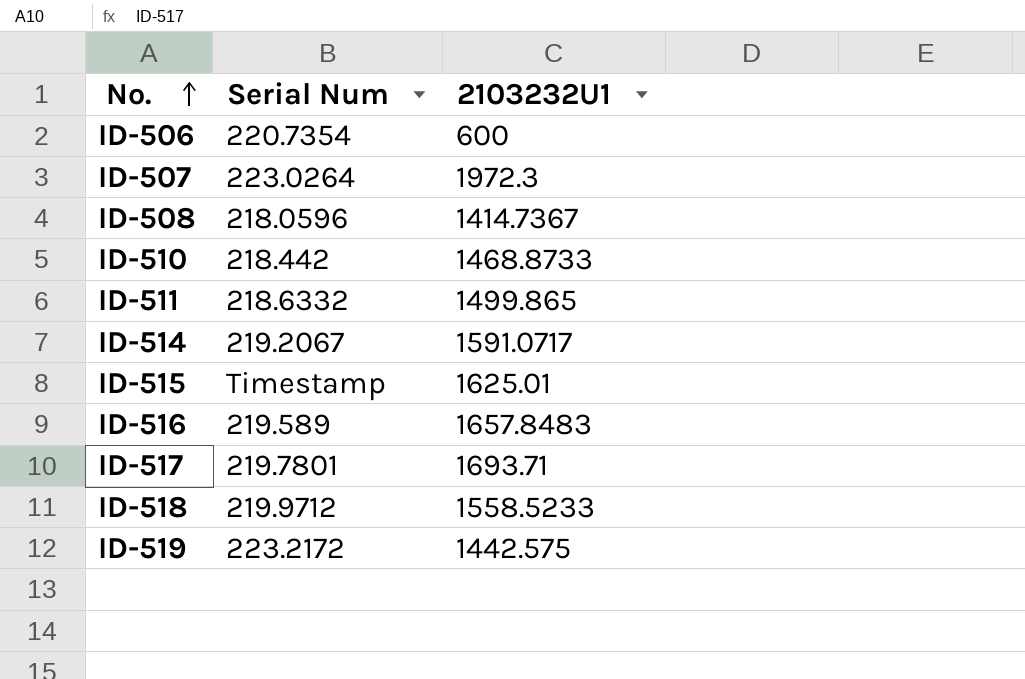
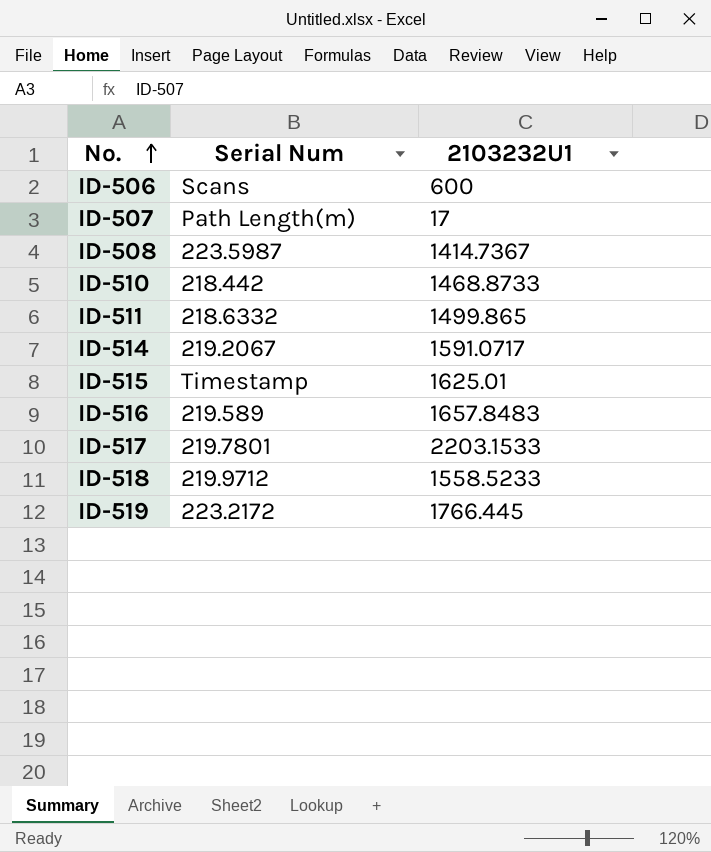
ID-506 | Serial Num: 220.7354 -> Scans
ID-507 | Serial Num: 223.0264 -> Path Length(m)
ID-507 | 2103232U1: 1972.3 -> 17
ID-508 | Serial Num: 218.0596 -> 223.5987
ID-517 | 2103232U1: 1693.71 -> 2203.1533
ID-519 | 2103232U1: 1442.575 -> 1766.445

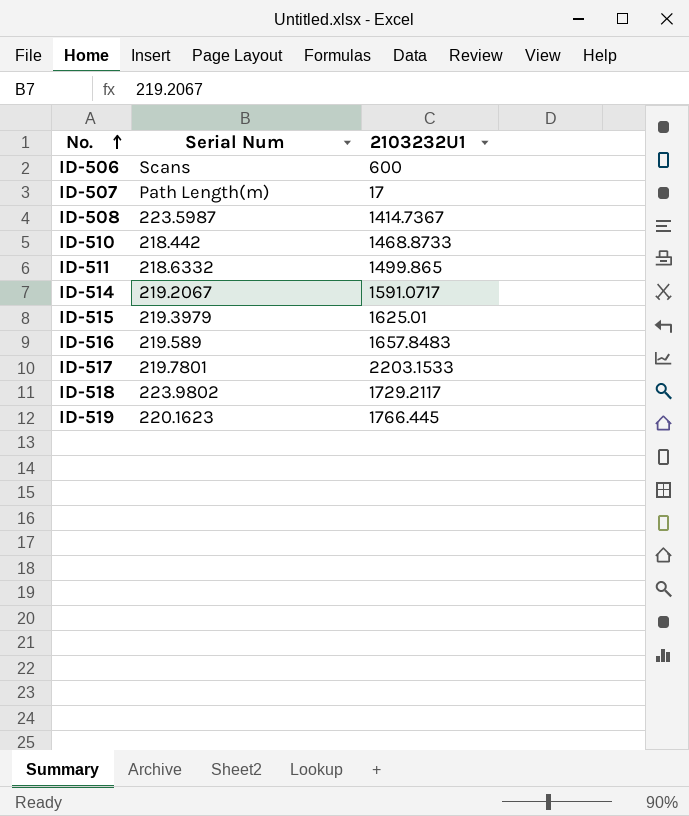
ID-515 | Serial Num: Timestamp -> 219.3979
ID-518 | Serial Num: 219.9712 -> 223.9802
ID-518 | 2103232U1: 1558.5233 -> 1729.2117
ID-519 | Serial Num: 223.2172 -> 220.1623

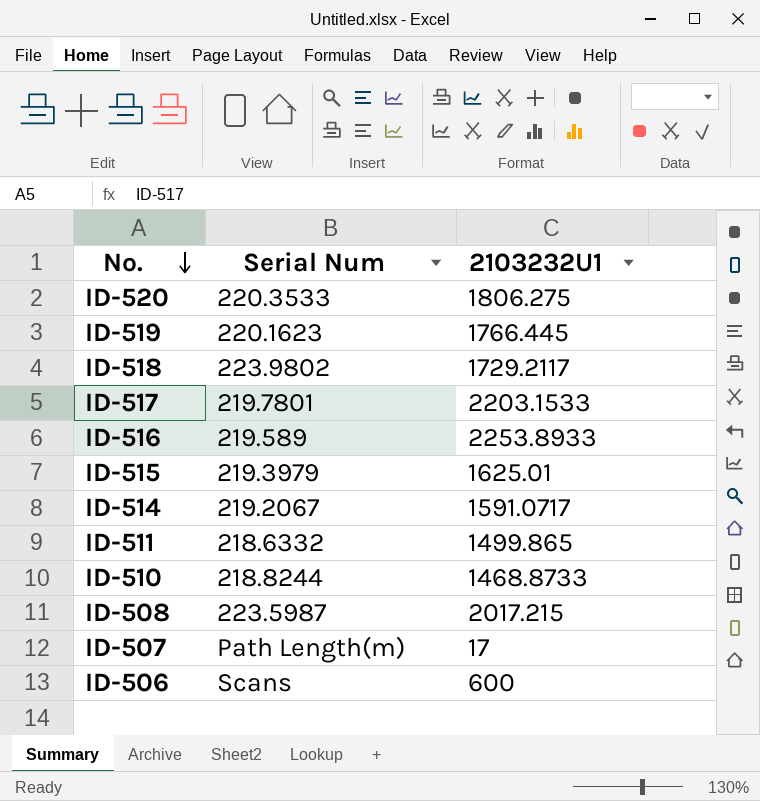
row order: No. ascending -> No. descending
row ID-520: none -> 220.3533 | 1806.275
ID-516 | 2103232U1: 1657.8483 -> 2253.8933
ID-510 | Serial Num: 218.442 -> 218.8244
ID-508 | 2103232U1: 1414.7367 -> 2017.215

